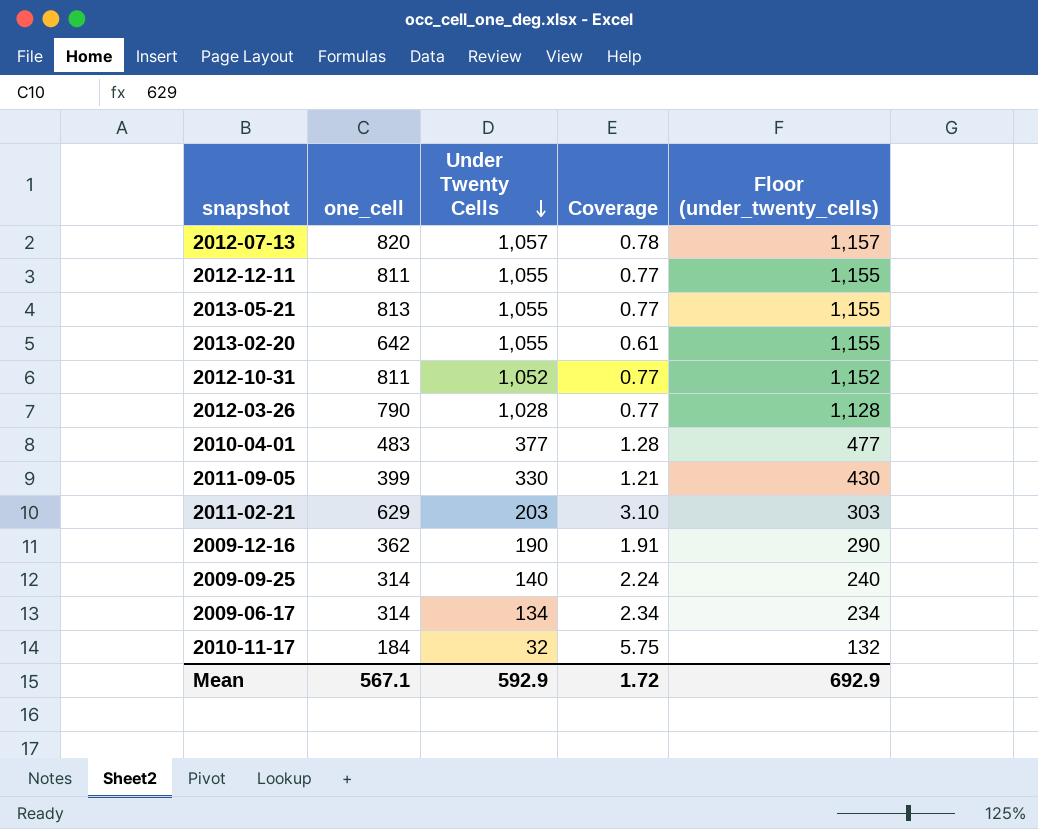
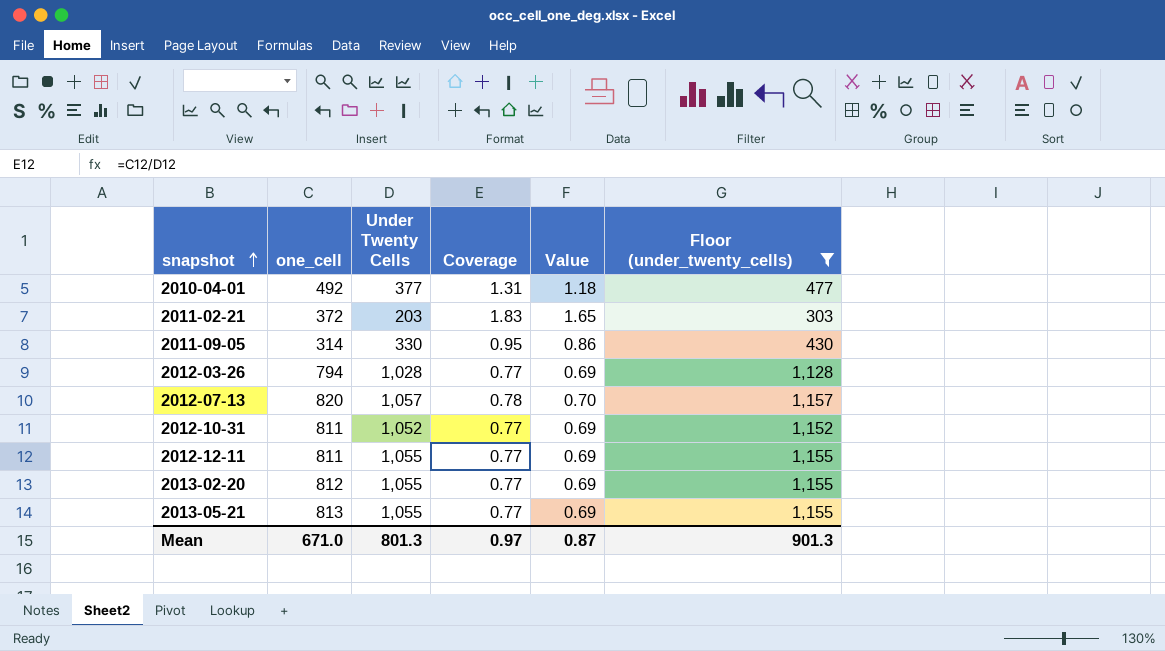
filter: none -> Floor (under_twenty_cells) >= 303
row order: Under Twenty Cells descending -> snapshot ascending
column Value | formula: none -> [Coverage] * 0.9
2010-04-01 | one_cell: 483 -> 492
2010-04-01 | Coverage: 1.28 -> 1.31
2011-02-21 | one_cell: 629 -> 372
2011-02-21 | Coverage: 3.10 -> 1.83
2011-09-05 | one_cell: 399 -> 314
2011-09-05 | Coverage: 1.21 -> 0.95
2012-03-26 | one_cell: 790 -> 794
2013-02-20 | one_cell: 642 -> 812
2013-02-20 | Coverage: 0.61 -> 0.77
Mean | one_cell: 567.1 -> 671.0
Mean | Under Twenty Cells: 592.9 -> 801.3
Mean | Coverage: 1.72 -> 0.97
Mean | Floor (under_twenty_cells): 692.9 -> 901.3

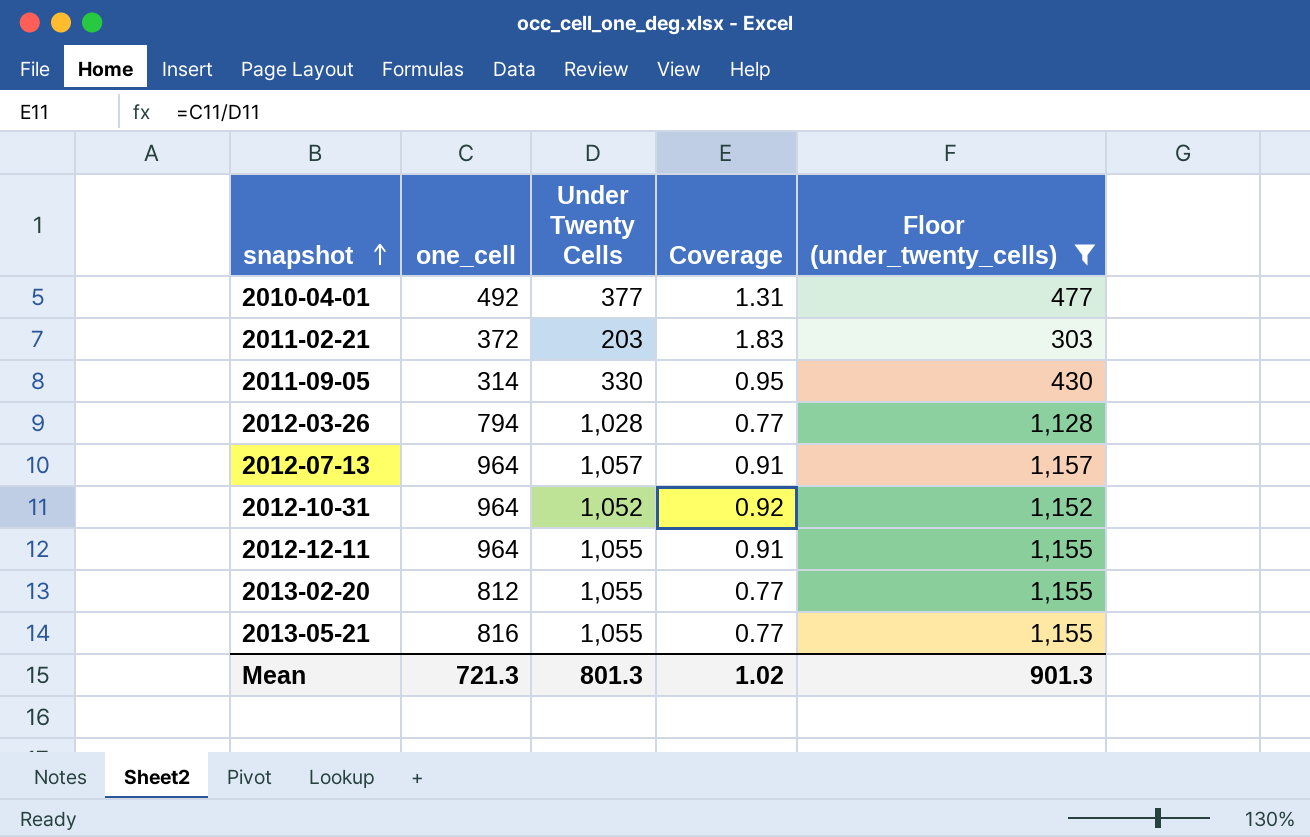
column Value | formula: [Coverage] * 0.9 -> none
2012-07-13 | one_cell: 820 -> 964
2012-07-13 | Coverage: 0.78 -> 0.91
2012-10-31 | one_cell: 811 -> 964
2012-10-31 | Coverage: 0.77 -> 0.92
2012-12-11 | one_cell: 811 -> 964
2012-12-11 | Coverage: 0.77 -> 0.91
2013-05-21 | one_cell: 813 -> 816
Mean | one_cell: 671.0 -> 721.3
Mean | Coverage: 0.97 -> 1.02

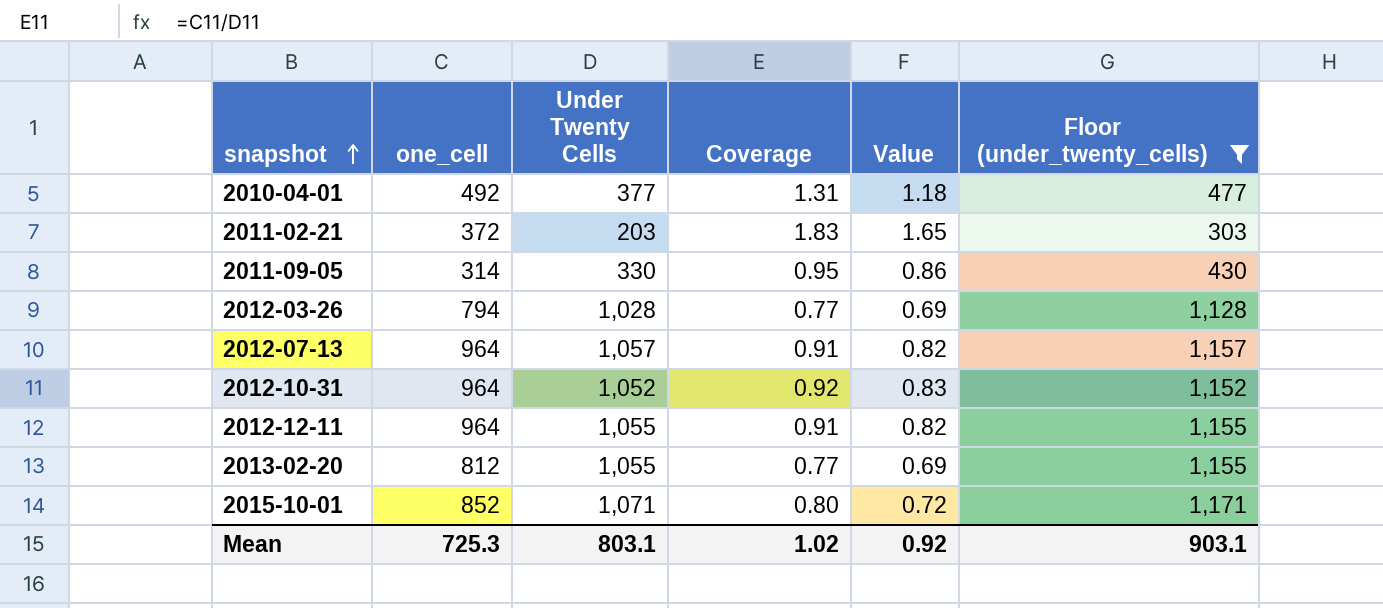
column Value | formula: none -> [Coverage] * 0.9
row 2013-05-21: 816 | 1,055 | 0.77 | 1,155 -> none
row 2015-10-01: none -> 852 | 1,071 | 0.80 | 0.72 | 1,171
Mean | one_cell: 721.3 -> 725.3
Mean | Under Twenty Cells: 801.3 -> 803.1
Mean | Floor (under_twenty_cells): 901.3 -> 903.1

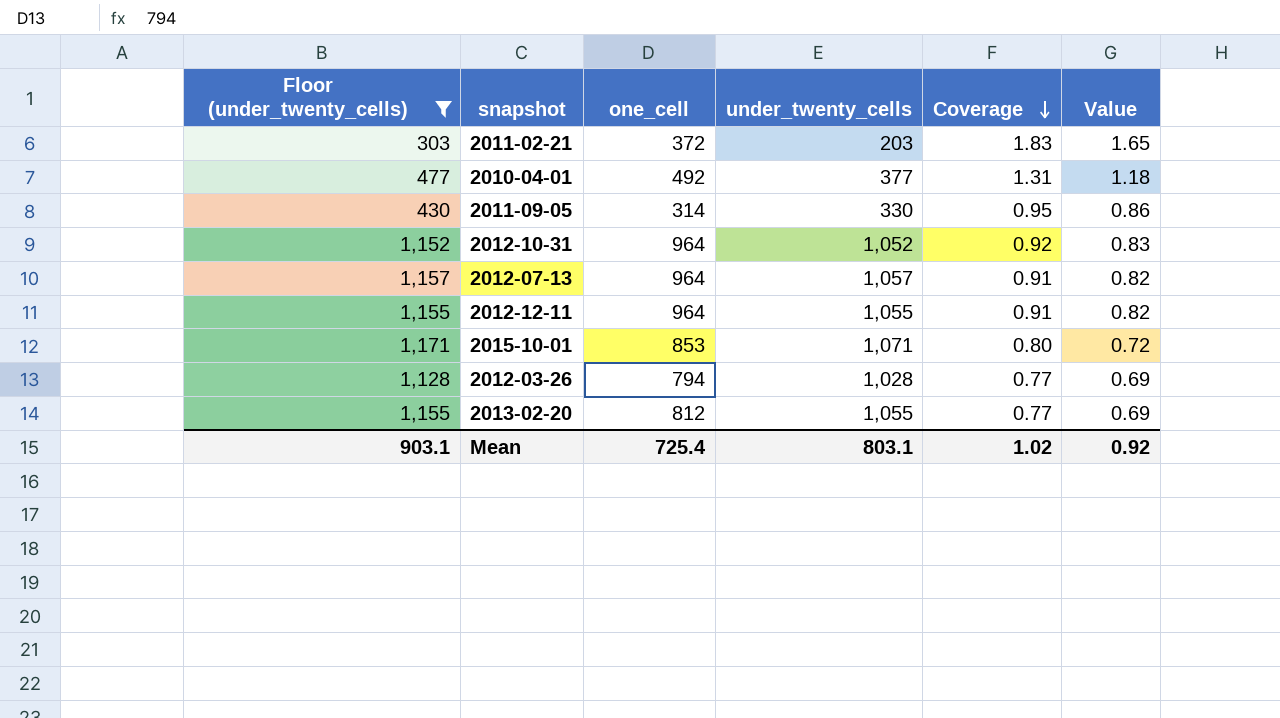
row order: snapshot ascending -> Coverage descending
column Floor (under_twenty_cells) | position: 6 -> 1
column name: Under Twenty Cells -> under_twenty_cells
2015-10-01 | one_cell: 852 -> 853
Mean | one_cell: 725.3 -> 725.4

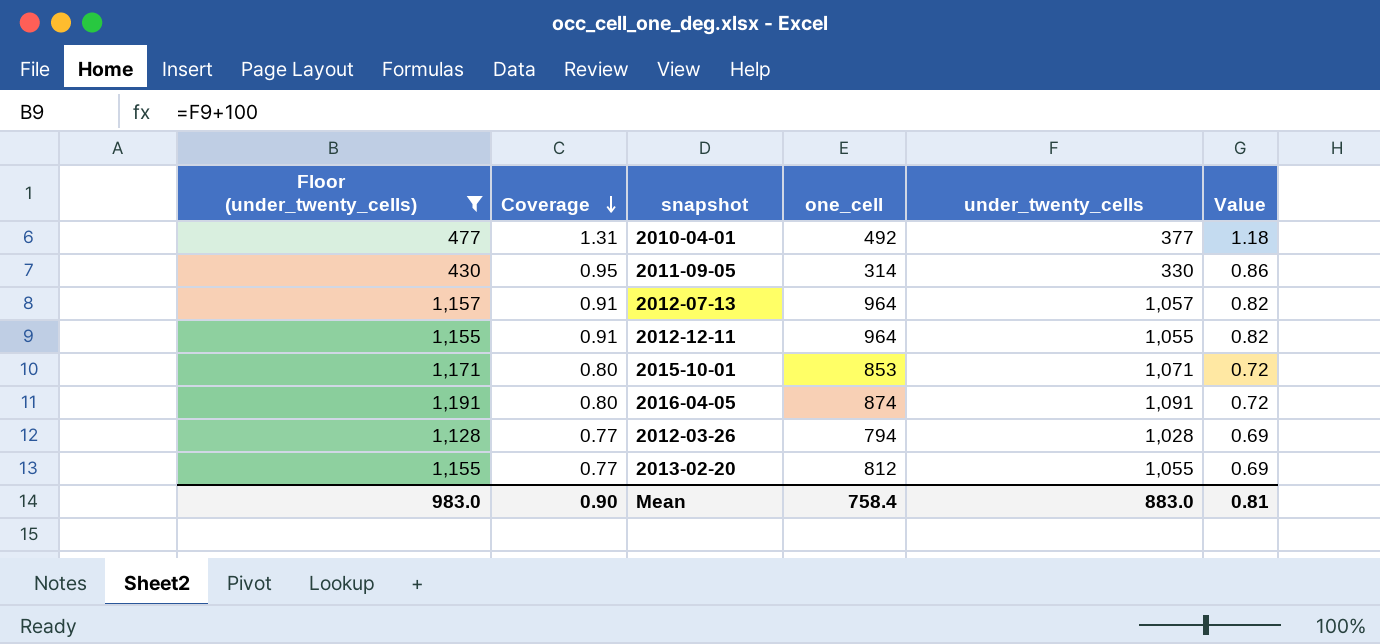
column Coverage | position: 5 -> 2
row 2011-02-21: 303 | 372 | 203 | 1.83 | 1.65 -> none
row 2012-10-31: 1,152 | 964 | 1,052 | 0.92 | 0.83 -> none
row 2016-04-05: none -> 1,191 | 0.80 | 874 | 1,091 | 0.72
Mean | Floor (under_twenty_cells): 903.1 -> 983.0
Mean | Coverage: 1.02 -> 0.90
Mean | one_cell: 725.4 -> 758.4
Mean | under_twenty_cells: 803.1 -> 883.0
Mean | Value: 0.92 -> 0.81

